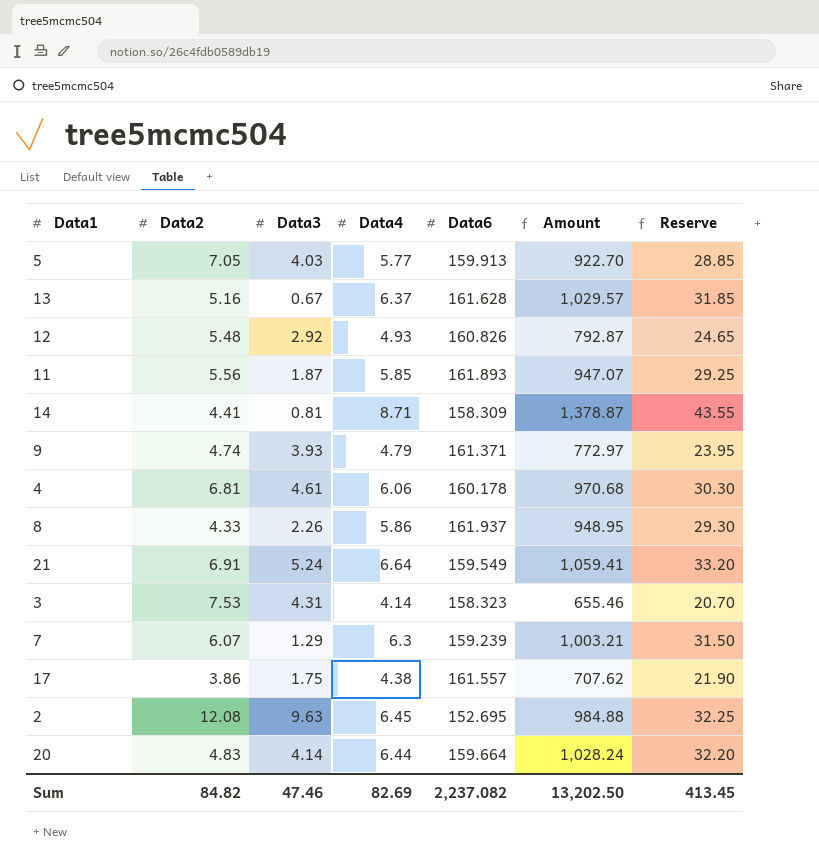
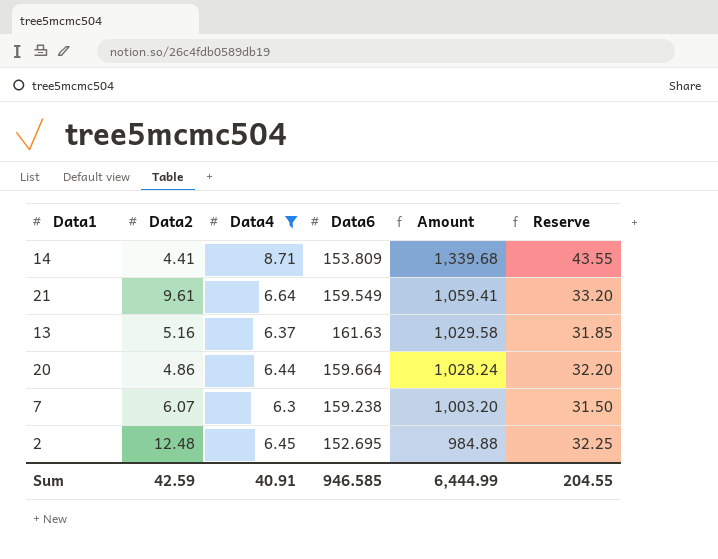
filter: none -> Data4 >= 6.3
row order: none -> Amount descending
column Data3 | position: 3 -> none
14 | Data6: 158.309 -> 153.809
14 | Amount: 1,378.87 -> 1,339.68
21 | Data2: 6.91 -> 9.61
13 | Data6: 161.628 -> 161.63
13 | Amount: 1,029.57 -> 1,029.58
20 | Data2: 4.83 -> 4.86
7 | Data6: 159.239 -> 159.238
7 | Amount: 1,003.21 -> 1,003.20
2 | Data2: 12.08 -> 12.48
Sum | Data2: 84.82 -> 42.59
Sum | Data4: 82.69 -> 40.91
Sum | Data6: 2,237.082 -> 946.585
Sum | Amount: 13,202.50 -> 6,444.99
Sum | Reserve: 413.45 -> 204.55

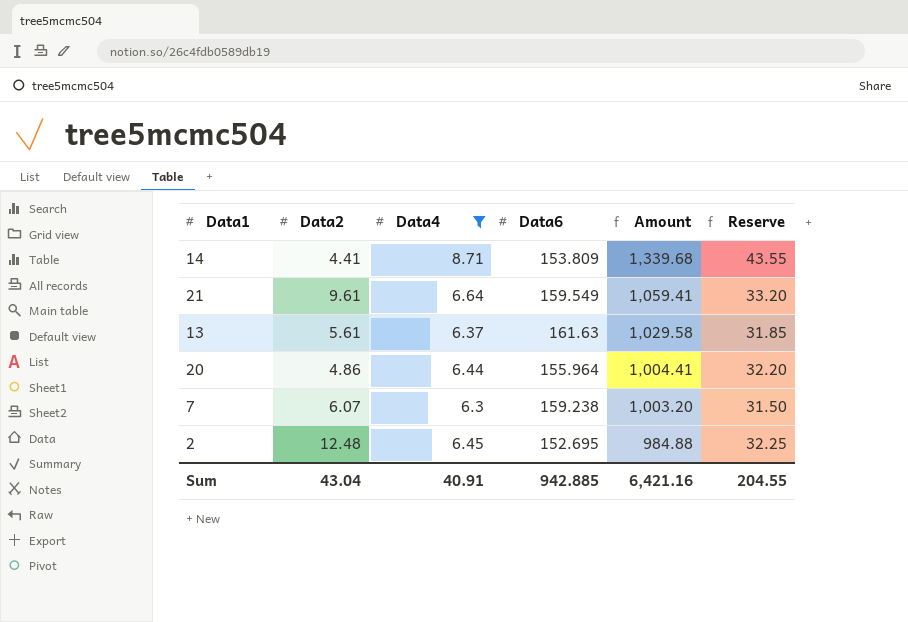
13 | Data2: 5.16 -> 5.61
20 | Data6: 159.664 -> 155.964
20 | Amount: 1,028.24 -> 1,004.41
Sum | Data2: 42.59 -> 43.04
Sum | Data6: 946.585 -> 942.885
Sum | Amount: 6,444.99 -> 6,421.16

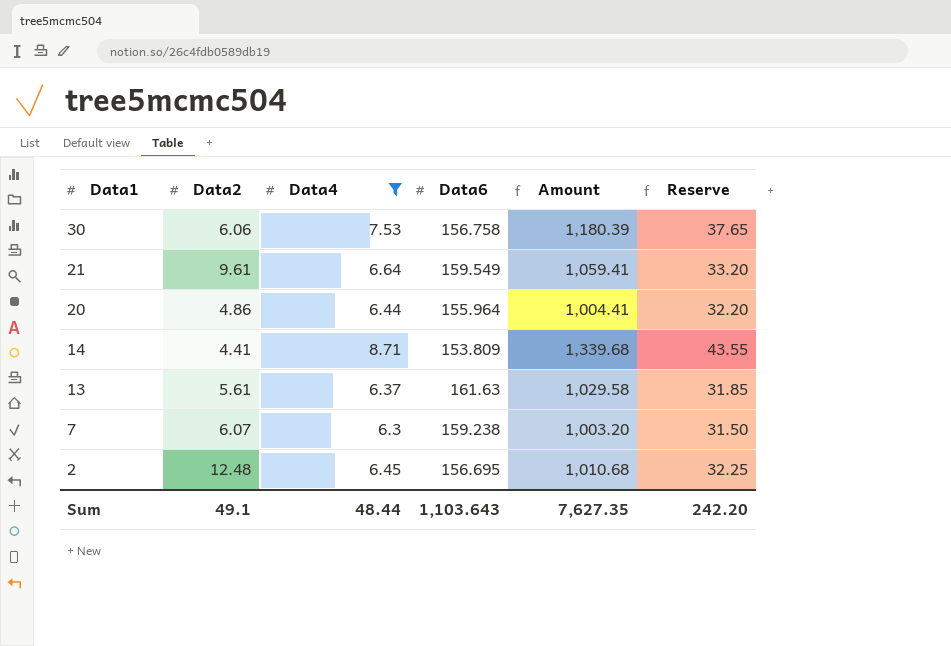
row order: Amount descending -> Data1 descending
row 30: none -> 6.06 | 7.53 | 156.758 | 1,180.39 | 37.65
2 | Data6: 152.695 -> 156.695
2 | Amount: 984.88 -> 1,010.68
Sum | Data2: 43.04 -> 49.1
Sum | Data4: 40.91 -> 48.44
Sum | Data6: 942.885 -> 1,103.643
Sum | Amount: 6,421.16 -> 7,627.35
Sum | Reserve: 204.55 -> 242.20

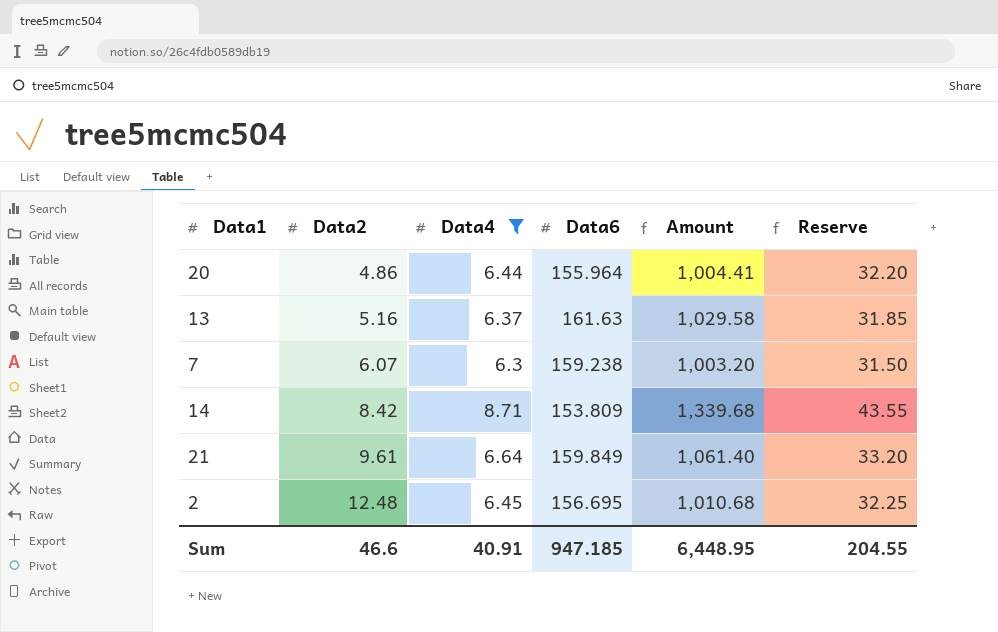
row order: Data1 descending -> Data2 ascending
row 30: 6.06 | 7.53 | 156.758 | 1,180.39 | 37.65 -> none
13 | Data2: 5.61 -> 5.16
14 | Data2: 4.41 -> 8.42
21 | Data6: 159.549 -> 159.849
21 | Amount: 1,059.41 -> 1,061.40
Sum | Data2: 49.1 -> 46.6
Sum | Data4: 48.44 -> 40.91
Sum | Data6: 1,103.643 -> 947.185
Sum | Amount: 7,627.35 -> 6,448.95
Sum | Reserve: 242.20 -> 204.55

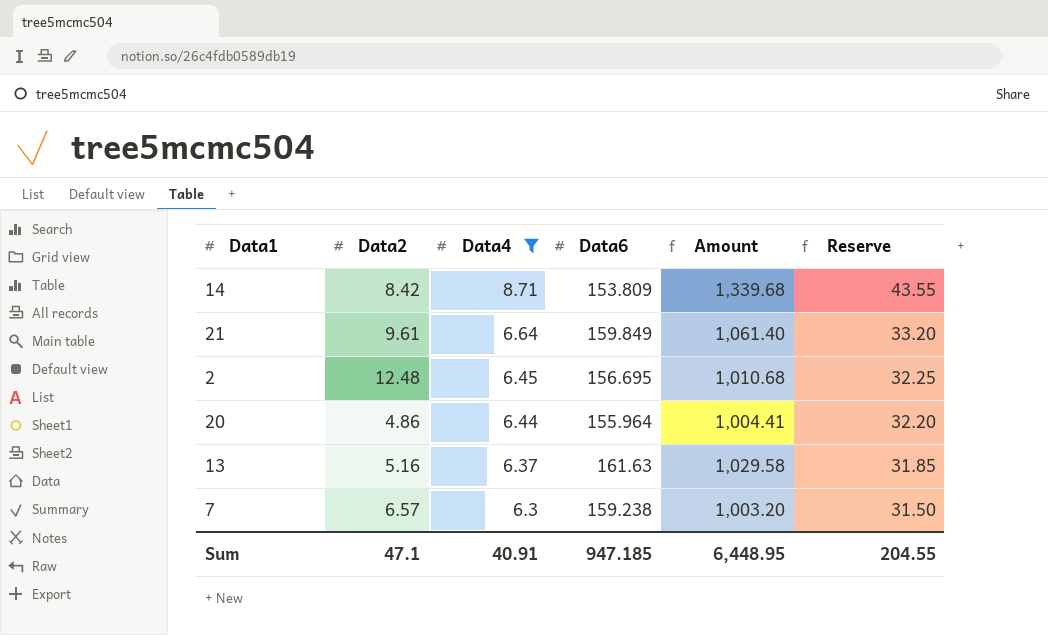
row order: Data2 ascending -> Data4 descending
7 | Data2: 6.07 -> 6.57
Sum | Data2: 46.6 -> 47.1

